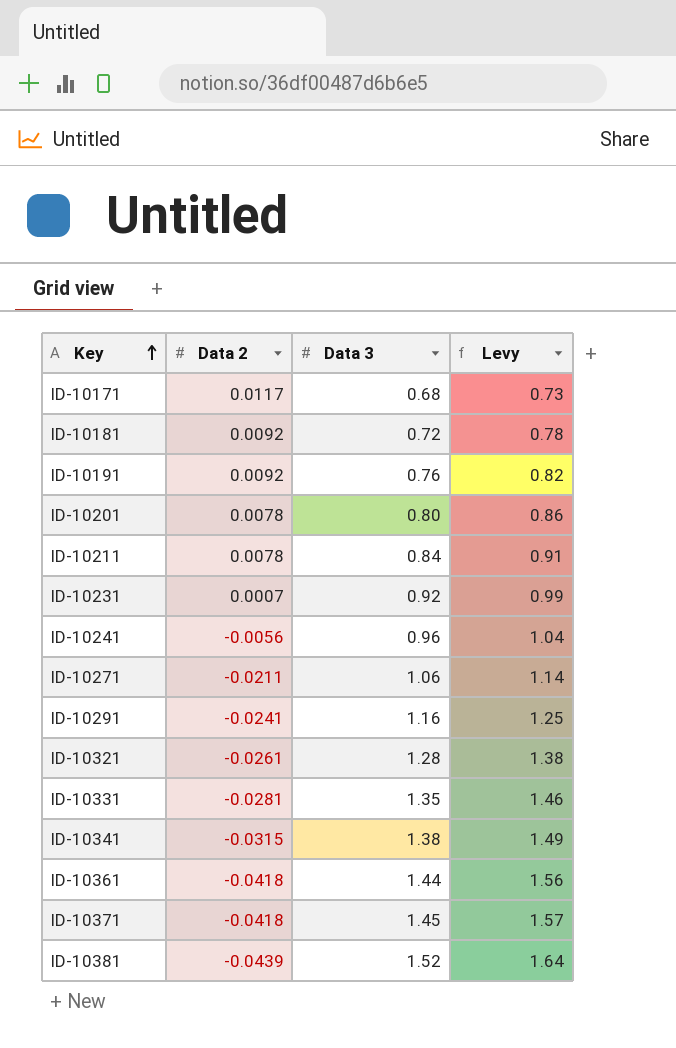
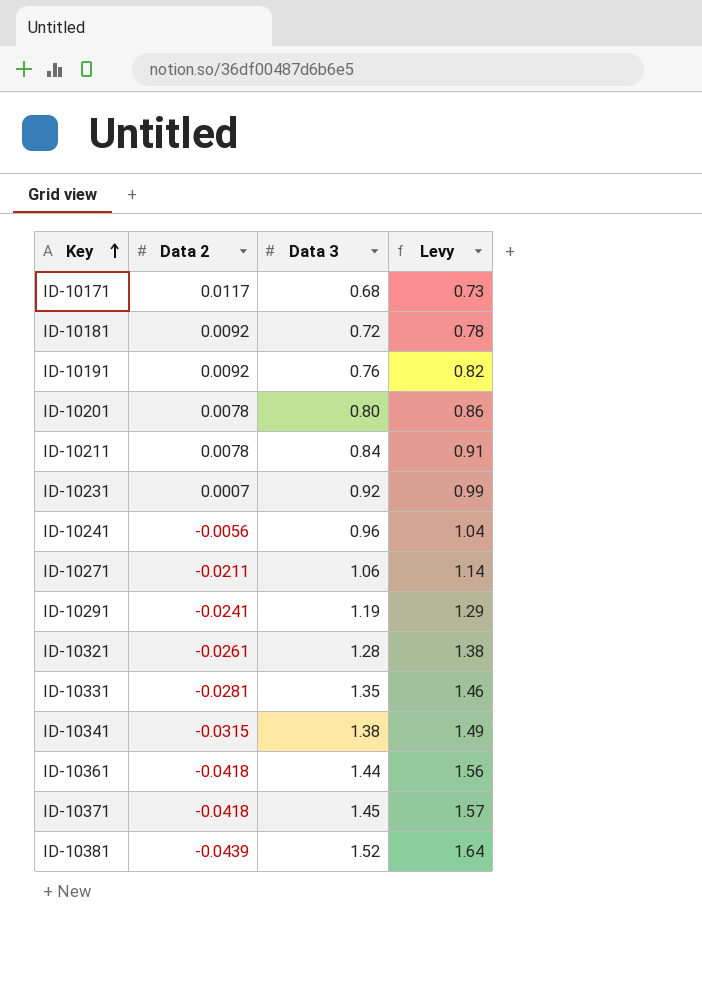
ID-10291 | Data 3: 1.16 -> 1.19
ID-10291 | Levy: 1.25 -> 1.29

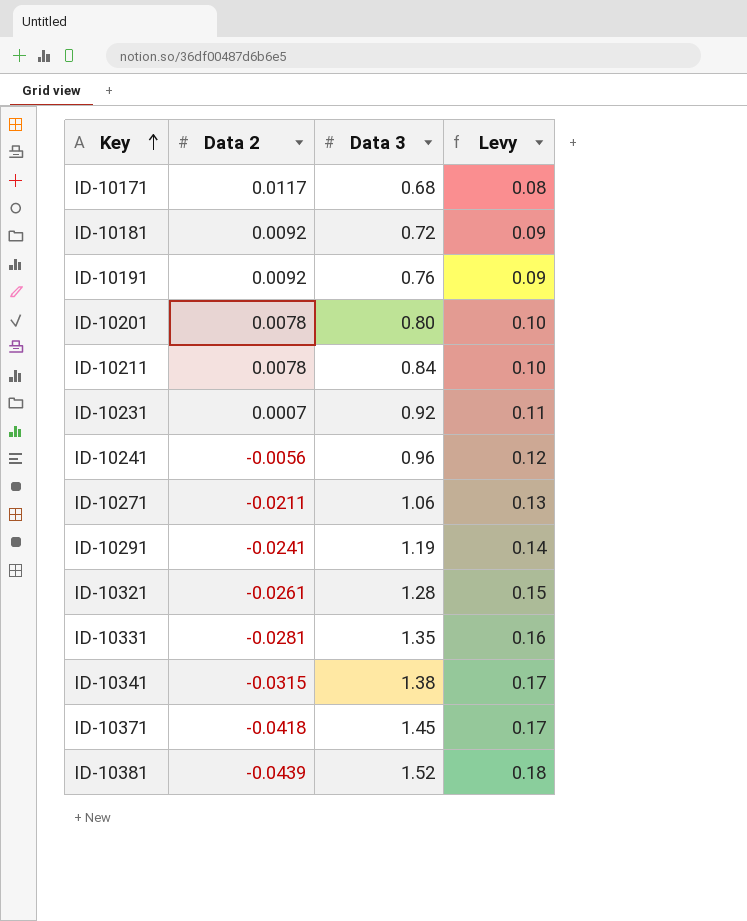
column Levy | formula: [Data 3] * 1.08 -> [Data 3] * 0.12
row ID-10361: -0.0418 | 1.44 | 1.56 -> none

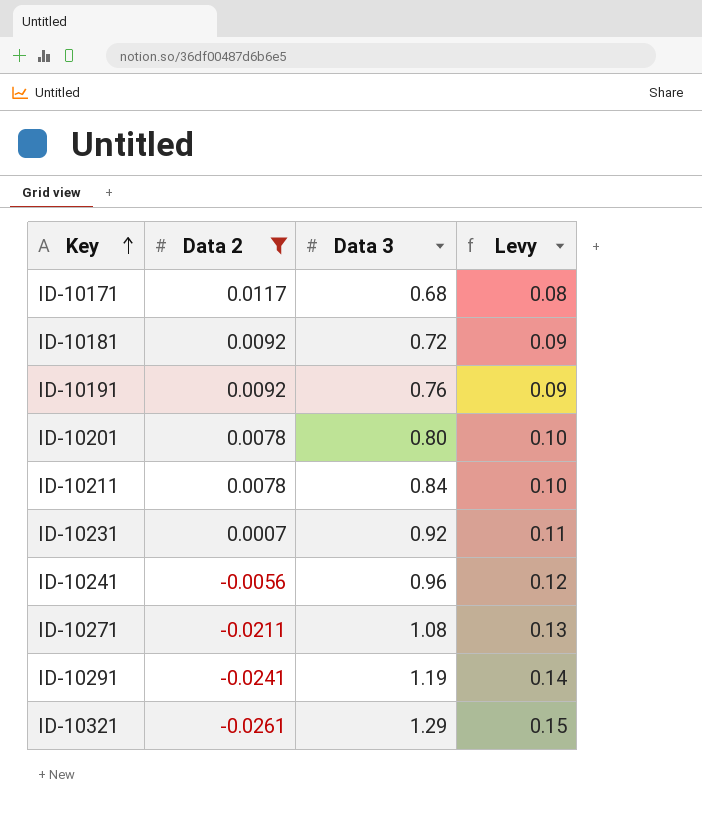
filter: none -> Data 2 >= -0.0261
ID-10271 | Data 3: 1.06 -> 1.08
ID-10321 | Data 3: 1.28 -> 1.29

